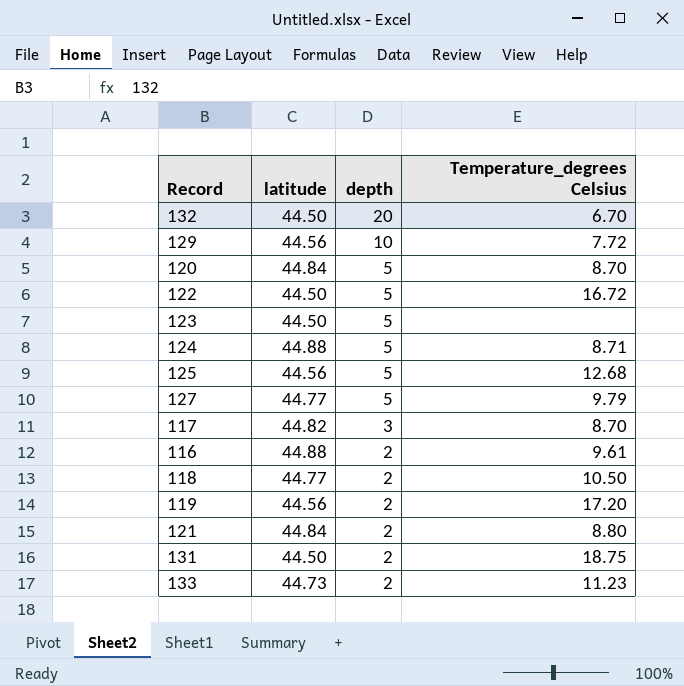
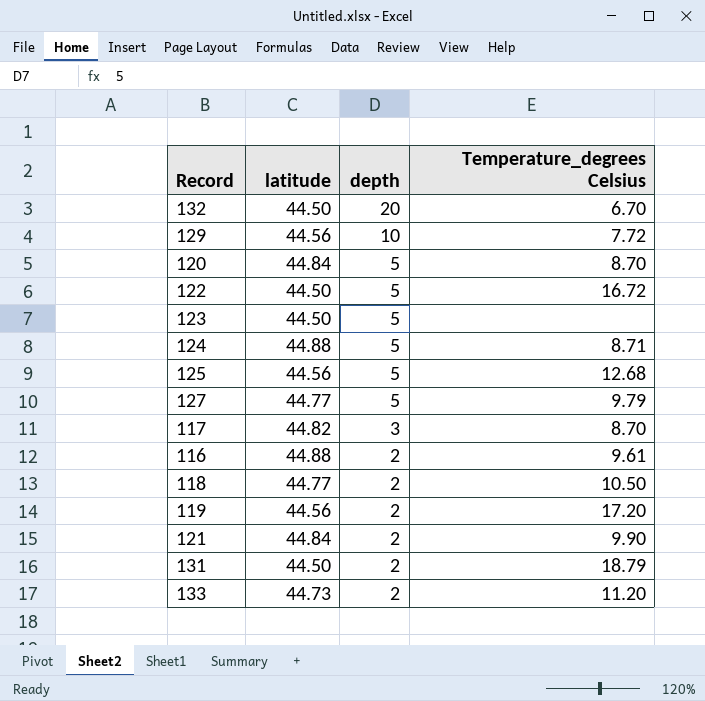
121 | Temperature_degrees Celsius: 8.80 -> 9.90
131 | Temperature_degrees Celsius: 18.75 -> 18.79
133 | Temperature_degrees Celsius: 11.23 -> 11.20

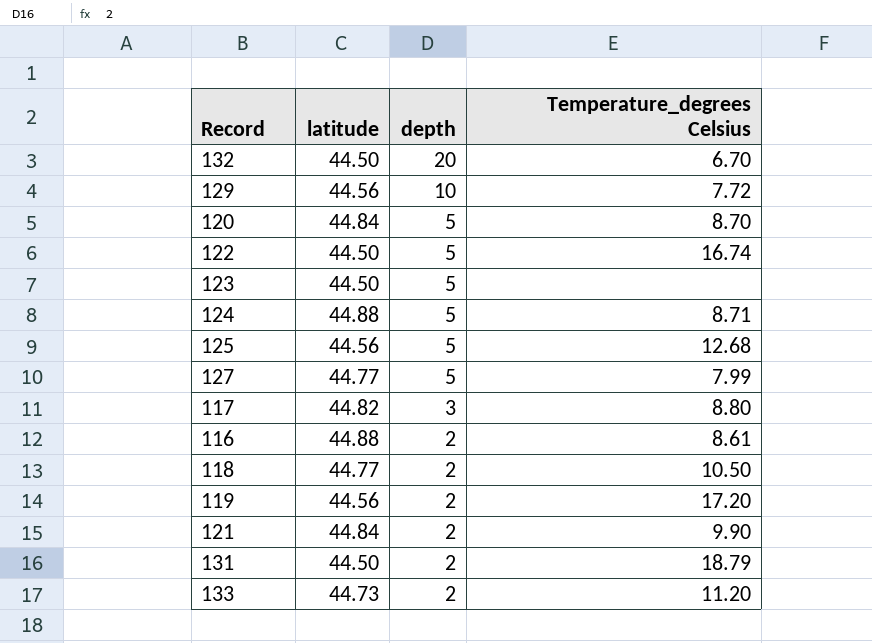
122 | Temperature_degrees Celsius: 16.72 -> 16.74
127 | Temperature_degrees Celsius: 9.79 -> 7.99
117 | Temperature_degrees Celsius: 8.70 -> 8.80
116 | Temperature_degrees Celsius: 9.61 -> 8.61

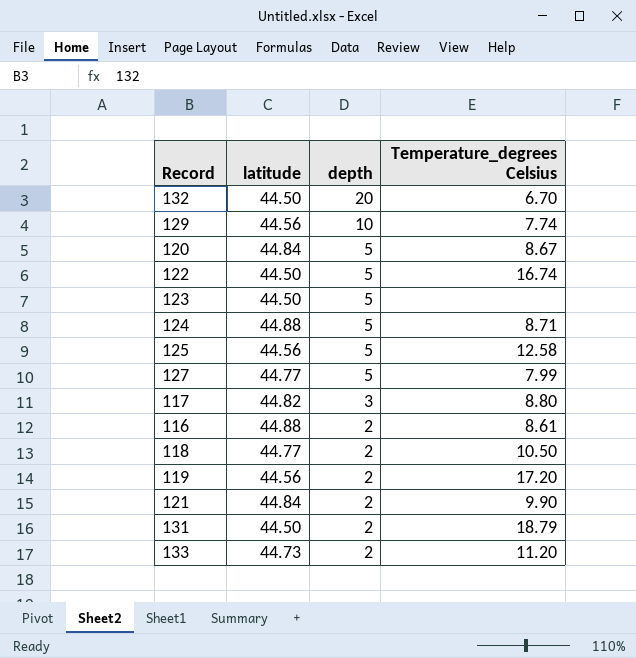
129 | Temperature_degrees Celsius: 7.72 -> 7.74
120 | Temperature_degrees Celsius: 8.70 -> 8.67
125 | Temperature_degrees Celsius: 12.68 -> 12.58

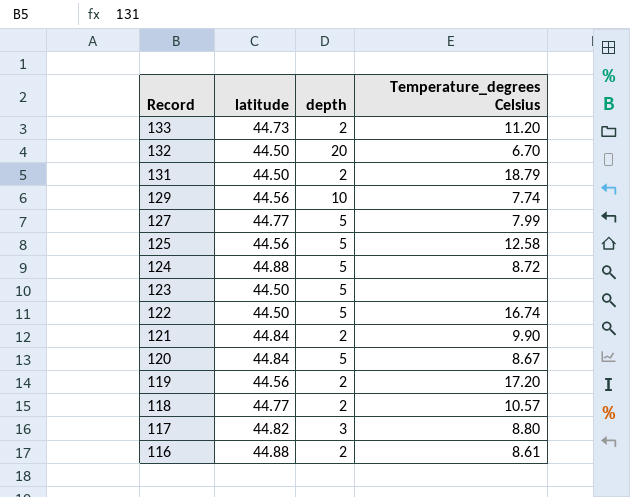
row order: depth descending -> Record descending
124 | Temperature_degrees Celsius: 8.71 -> 8.72
118 | Temperature_degrees Celsius: 10.50 -> 10.57

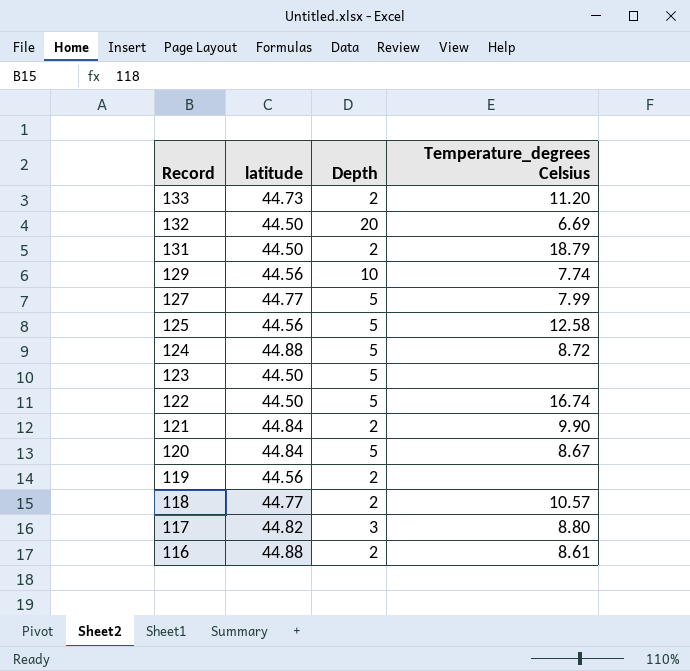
column name: depth -> Depth
132 | Temperature_degrees Celsius: 6.70 -> 6.69
119 | Temperature_degrees Celsius: 17.20 -> none

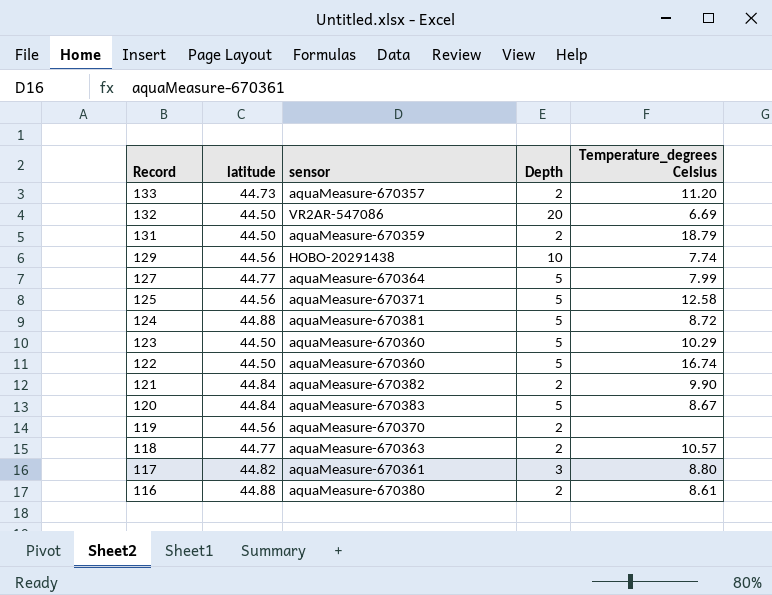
column sensor | position: none -> 3
123 | Temperature_degrees Celsius: none -> 10.29

